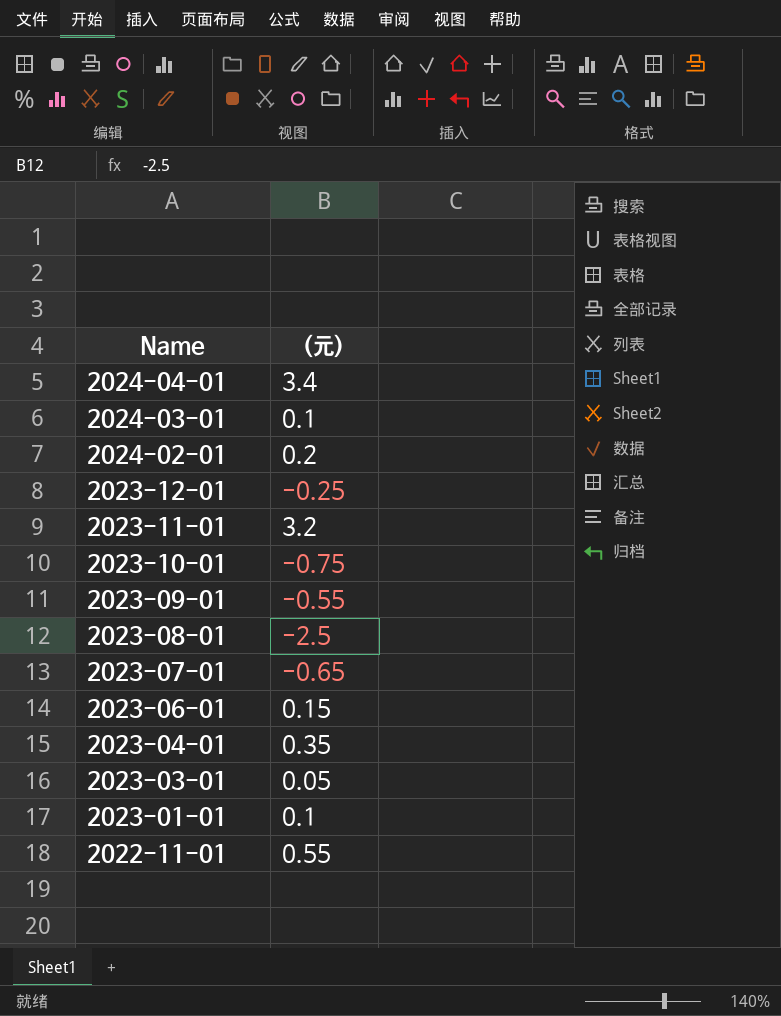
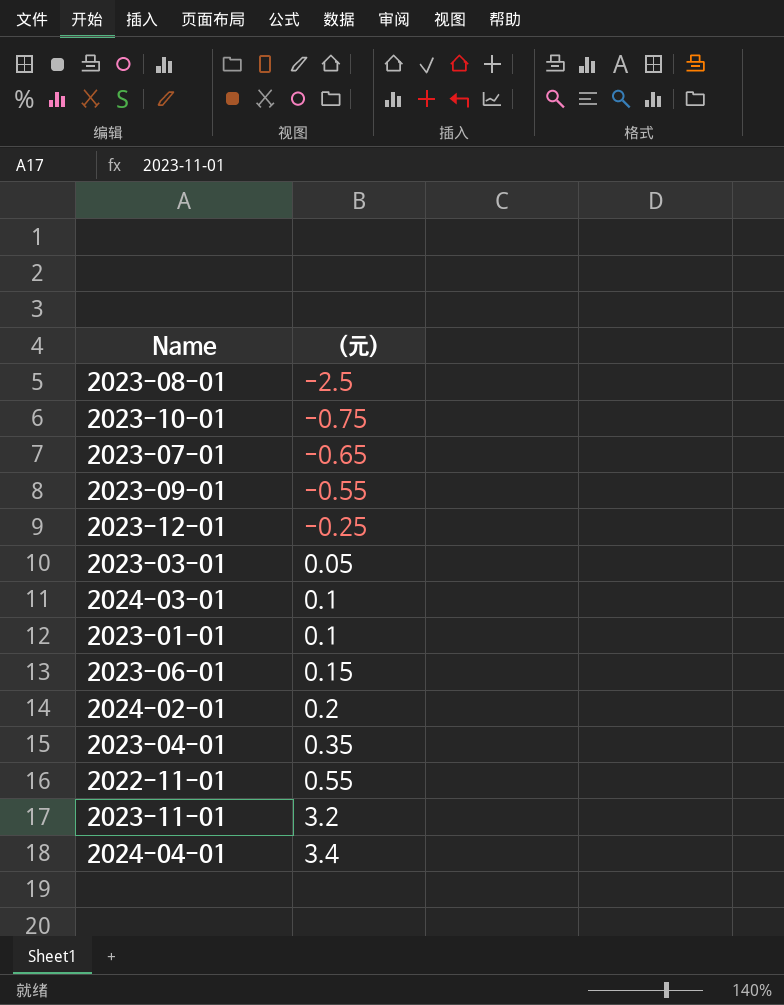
row order: Name descending -> (元) ascending

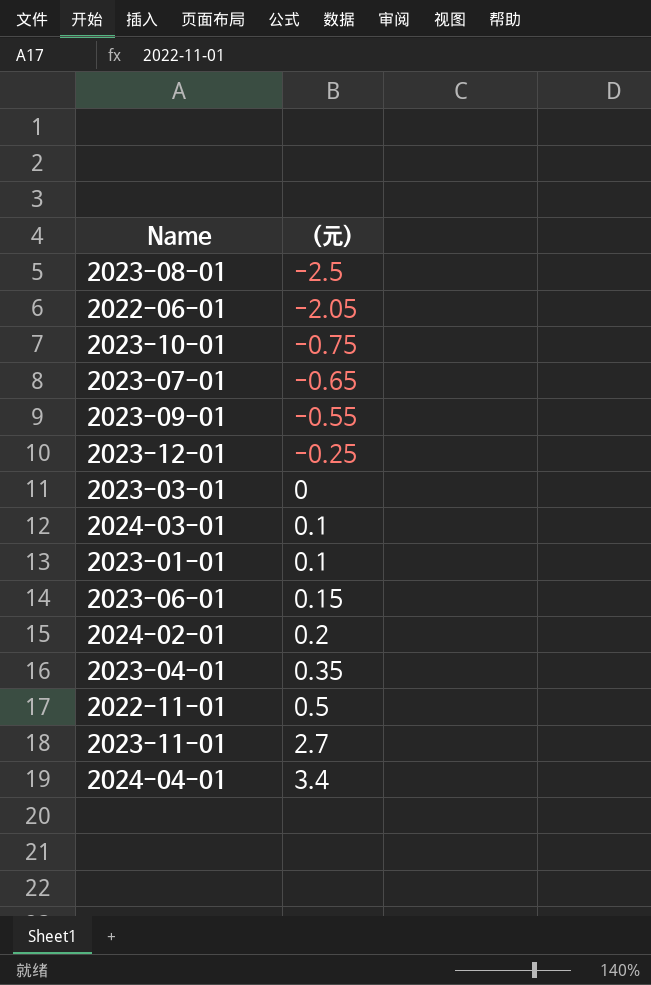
row 2022-06-01: none -> -2.05
2023-03-01 | (元): 0.05 -> 0
2022-11-01 | (元): 0.55 -> 0.5
2023-11-01 | (元): 3.2 -> 2.7

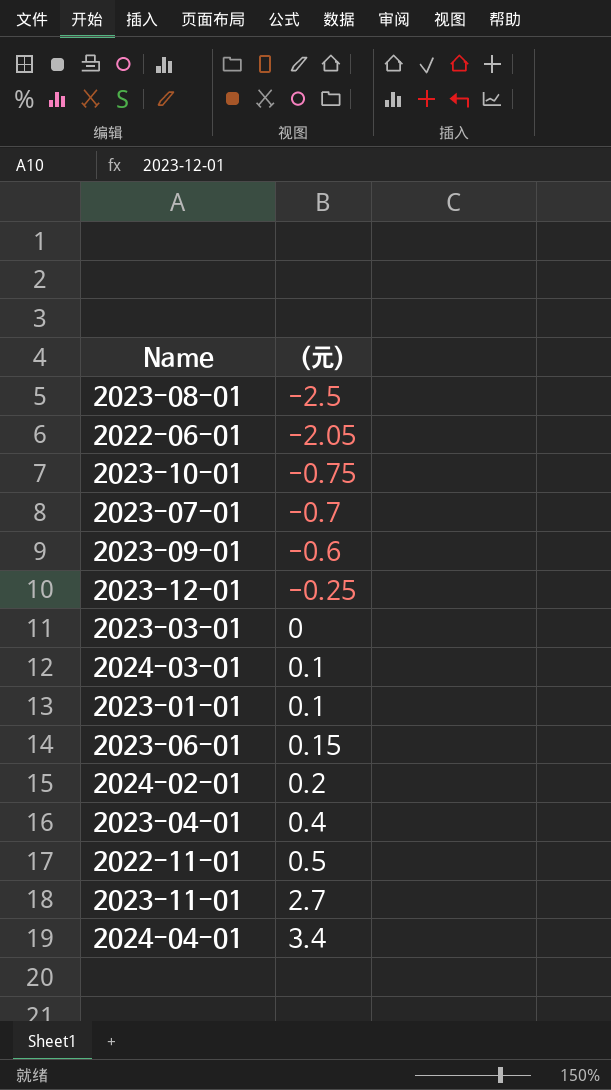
2023-07-01 | (元): -0.65 -> -0.7
2023-09-01 | (元): -0.55 -> -0.6
2023-04-01 | (元): 0.35 -> 0.4

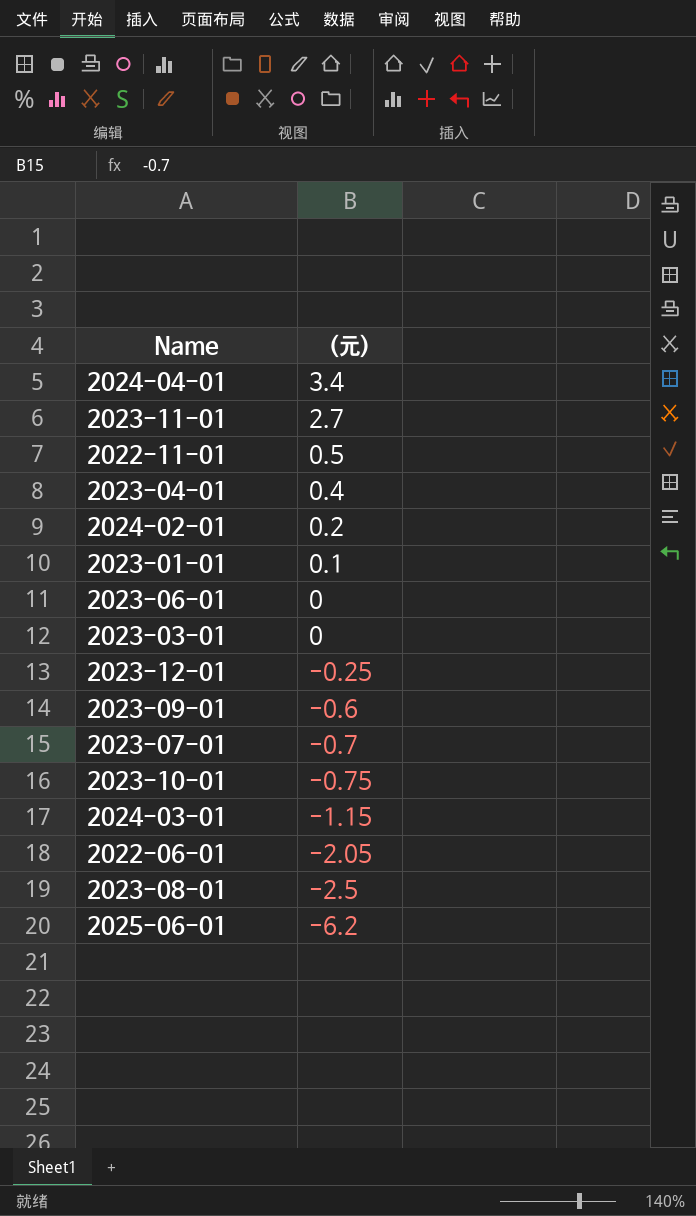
row order: (元) ascending -> (元) descending
2023-06-01 | (元): 0.15 -> 0
2024-03-01 | (元): 0.1 -> -1.15
row 2025-06-01: none -> -6.2

